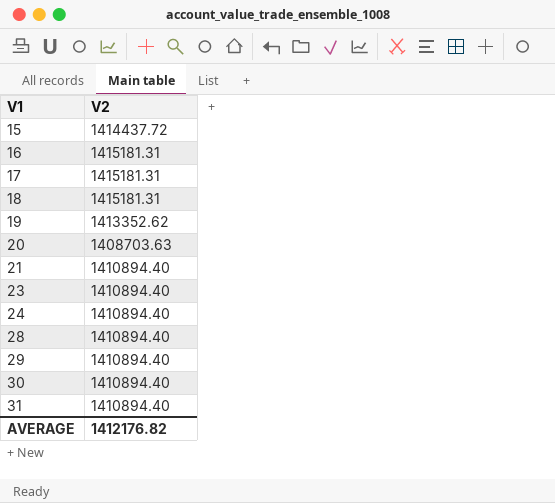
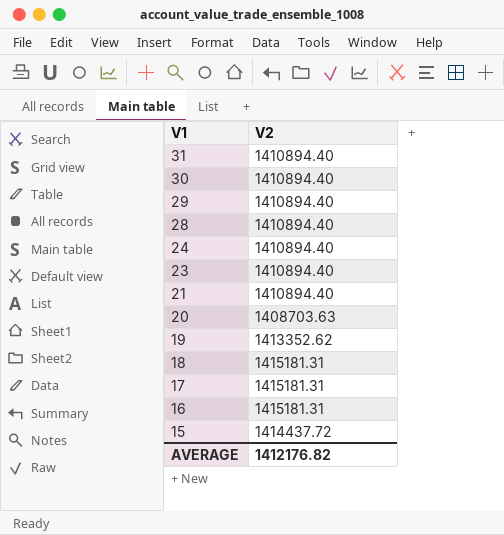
row order: V1 ascending -> V1 descending

